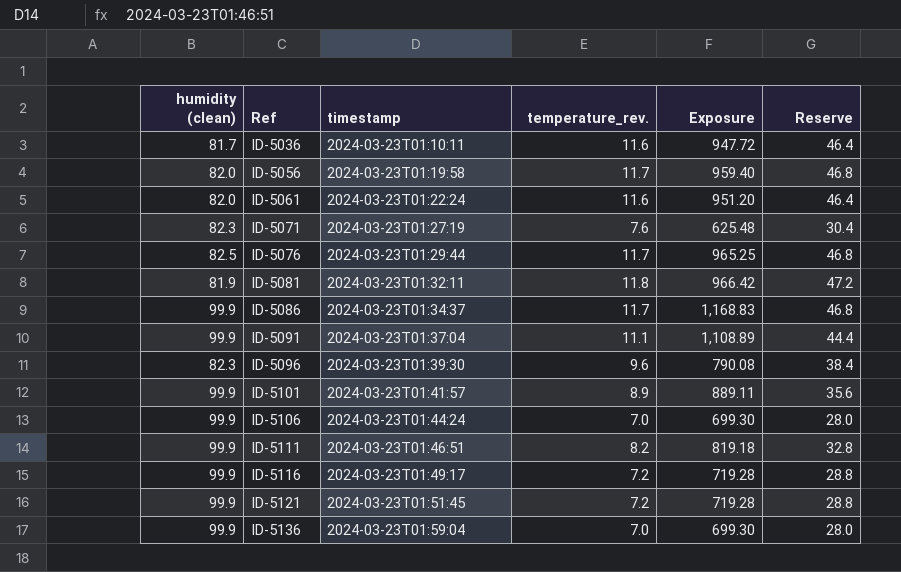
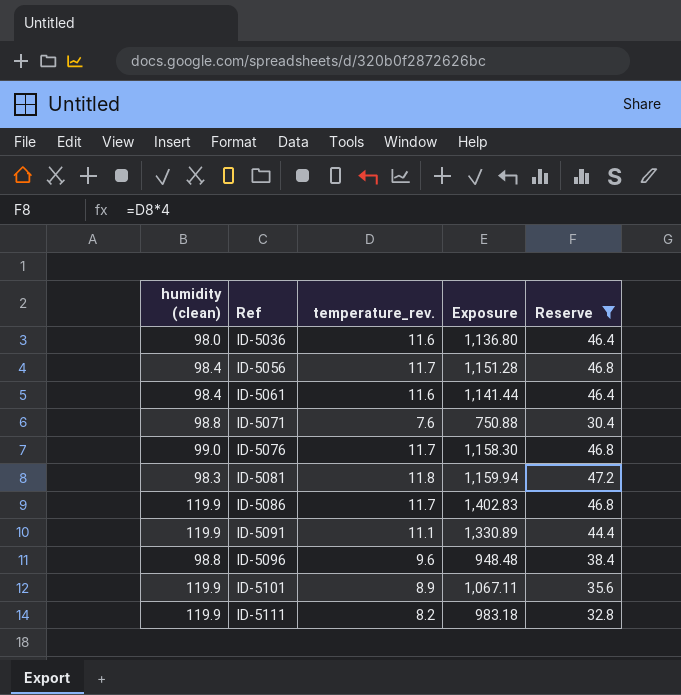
filter: none -> Reserve >= 30.4
column timestamp | position: 3 -> none
ID-5036 | humidity (clean): 81.7 -> 98.0
ID-5036 | Exposure: 947.72 -> 1,136.80
ID-5056 | humidity (clean): 82.0 -> 98.4
ID-5056 | Exposure: 959.40 -> 1,151.28
ID-5061 | humidity (clean): 82.0 -> 98.4
ID-5061 | Exposure: 951.20 -> 1,141.44
ID-5071 | humidity (clean): 82.3 -> 98.8
ID-5071 | Exposure: 625.48 -> 750.88
ID-5076 | humidity (clean): 82.5 -> 99.0
ID-5076 | Exposure: 965.25 -> 1,158.30
ID-5081 | humidity (clean): 81.9 -> 98.3
ID-5081 | Exposure: 966.42 -> 1,159.94
ID-5086 | humidity (clean): 99.9 -> 119.9
ID-5086 | Exposure: 1,168.83 -> 1,402.83
ID-5091 | humidity (clean): 99.9 -> 119.9
ID-5091 | Exposure: 1,108.89 -> 1,330.89
ID-5096 | humidity (clean): 82.3 -> 98.8
ID-5096 | Exposure: 790.08 -> 948.48
ID-5101 | humidity (clean): 99.9 -> 119.9
ID-5101 | Exposure: 889.11 -> 1,067.11
ID-5111 | humidity (clean): 99.9 -> 119.9
ID-5111 | Exposure: 819.18 -> 983.18

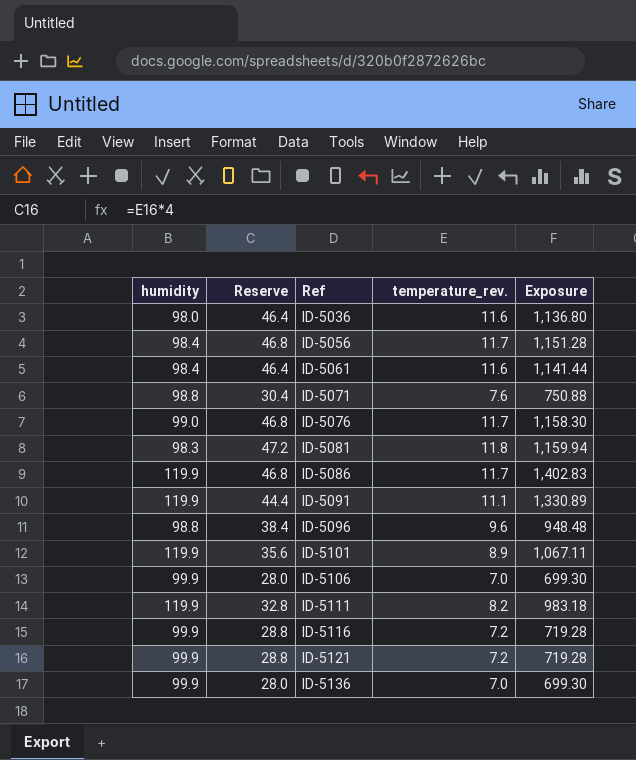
filter: Reserve >= 30.4 -> none
column name: humidity (clean) -> humidity
column Reserve | position: 5 -> 2

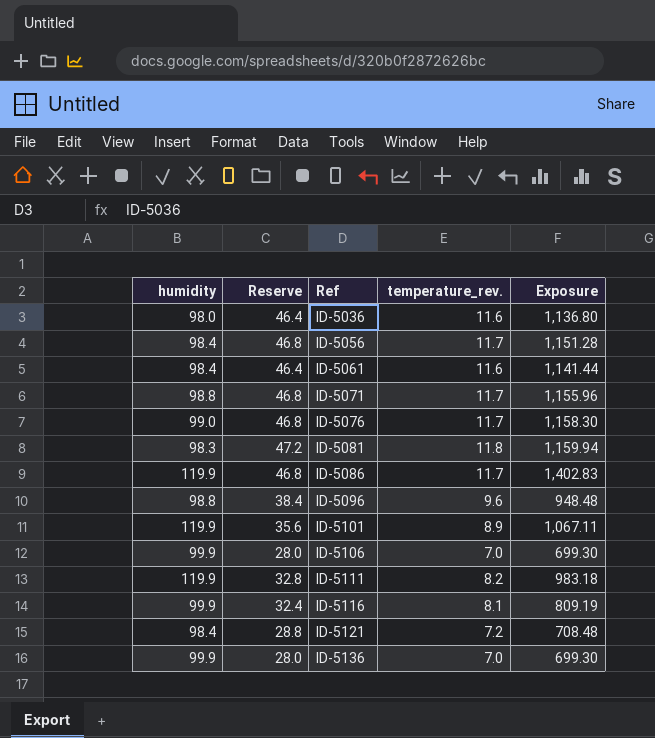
row ID-5091: 119.9 | 44.4 | 11.1 | 1,330.89 -> none
ID-5071 | Reserve: 30.4 -> 46.8
ID-5071 | temperature_rev.: 7.6 -> 11.7
ID-5071 | Exposure: 750.88 -> 1,155.96
ID-5116 | Reserve: 28.8 -> 32.4
ID-5116 | temperature_rev.: 7.2 -> 8.1
ID-5116 | Exposure: 719.28 -> 809.19
ID-5121 | humidity: 99.9 -> 98.4
ID-5121 | Exposure: 719.28 -> 708.48

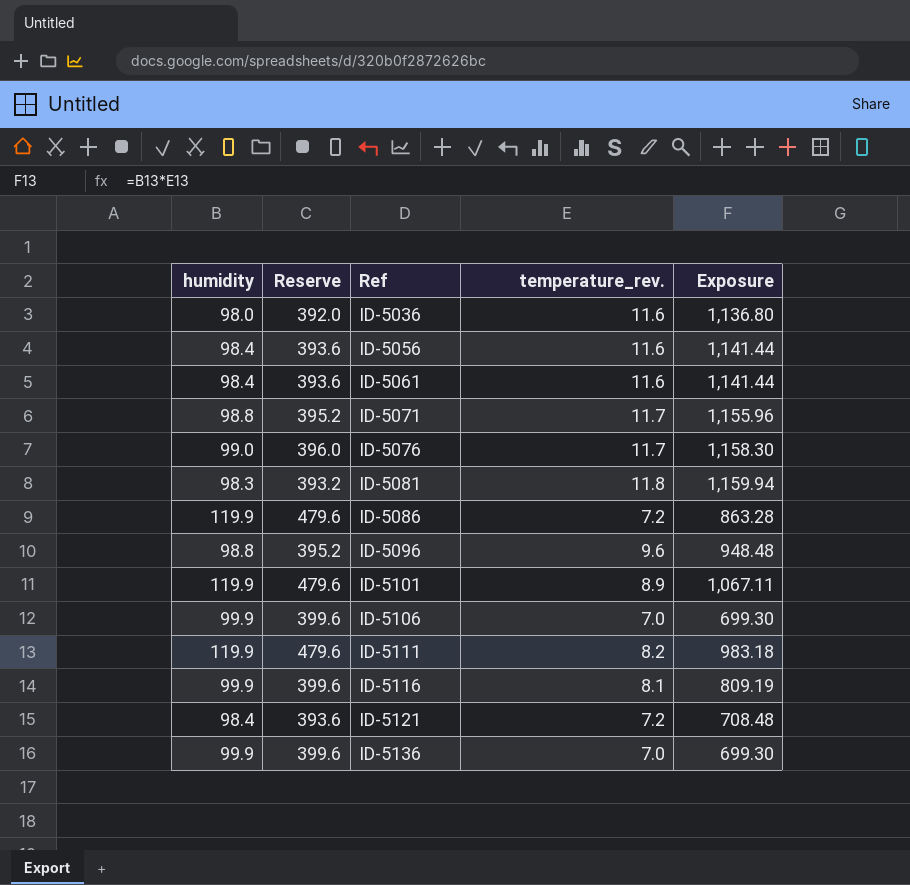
column Reserve | formula: [temperature_rev.] * 4 -> [humidity] * 4
ID-5056 | temperature_rev.: 11.7 -> 11.6
ID-5056 | Exposure: 1,151.28 -> 1,141.44
ID-5086 | temperature_rev.: 11.7 -> 7.2
ID-5086 | Exposure: 1,402.83 -> 863.28

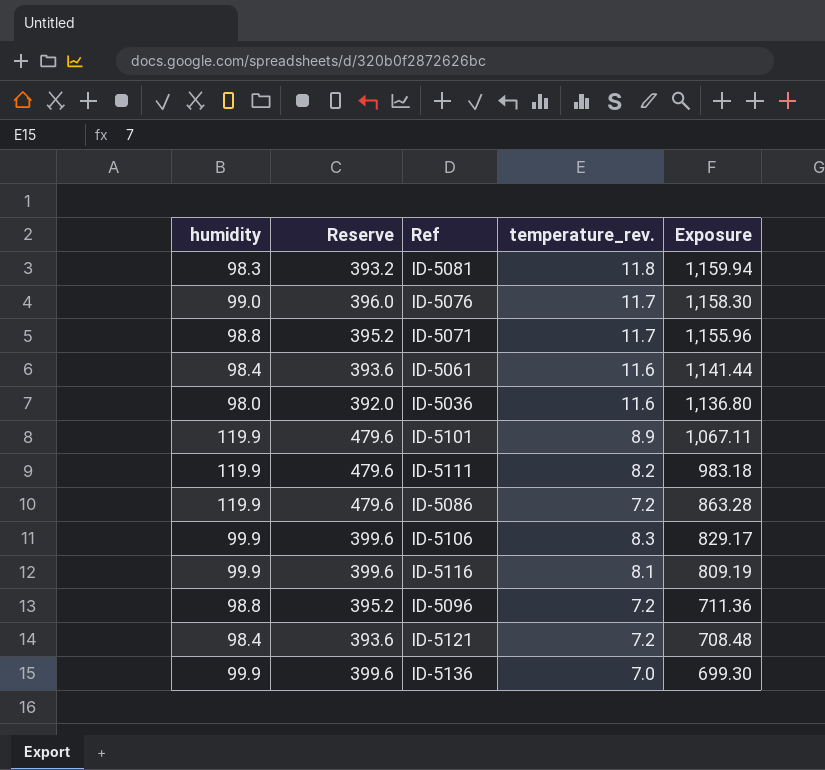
row order: Ref ascending -> Exposure descending
row ID-5056: 98.4 | 393.6 | 11.6 | 1,141.44 -> none
ID-5106 | temperature_rev.: 7.0 -> 8.3
ID-5106 | Exposure: 699.30 -> 829.17
ID-5096 | temperature_rev.: 9.6 -> 7.2
ID-5096 | Exposure: 948.48 -> 711.36

